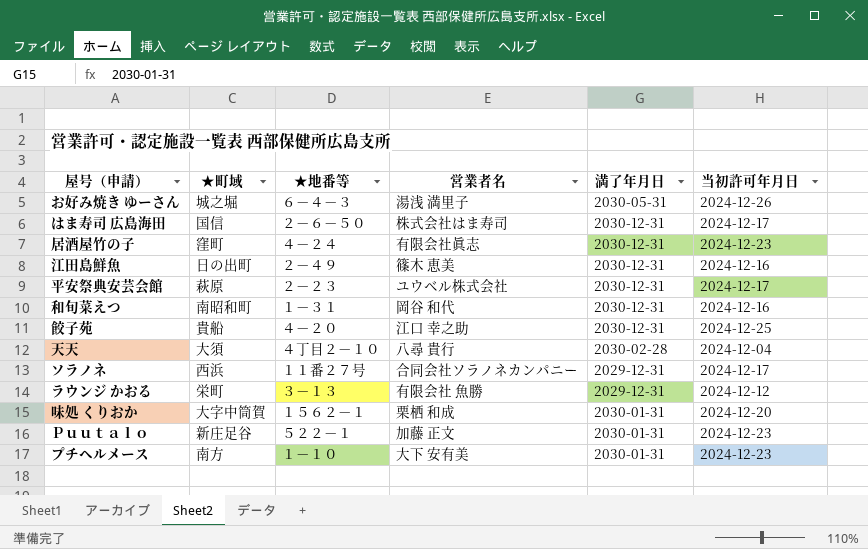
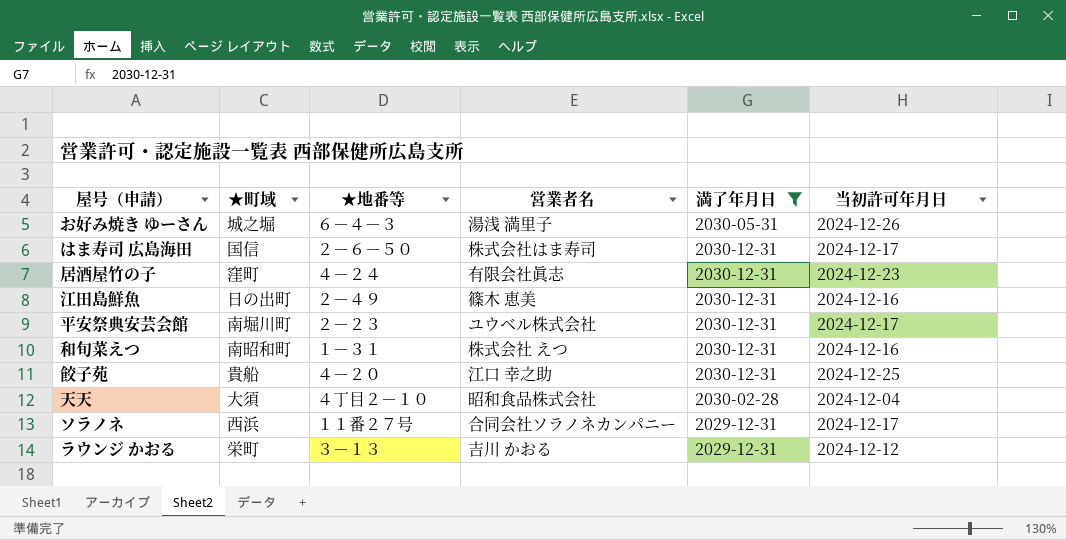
filter: none -> 満了年月日 != 2030-01-31
平安祭典安芸会館 | ★町域: 萩原 -> 南堀川町
和旬菜えつ | 営業者名: 岡谷 和代 -> 株式会社 えつ
天天 | 営業者名: 八尋 貴行 -> 昭和食品株式会社
ラウンジ かおる | 営業者名: 有限会社 魚勝 -> 吉川 かおる

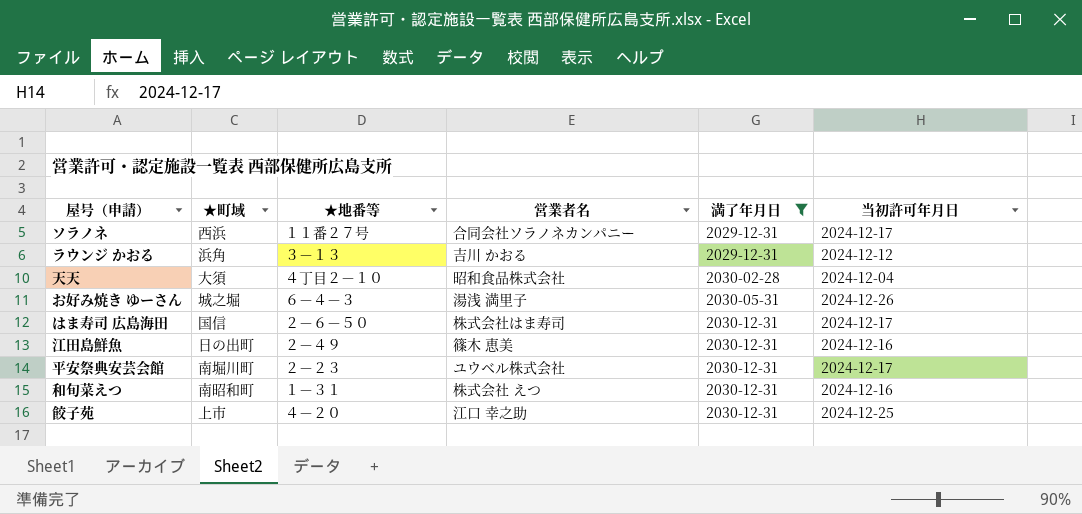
row order: none -> 満了年月日 ascending
row 居酒屋竹の子: 窪町 | ４－２４ | 有限会社眞志 | 2030-12-31 | 2024-12-23 -> none
ラウンジ かおる | ★町域: 栄町 -> 浜角
餃子苑 | ★町域: 貴船 -> 上市

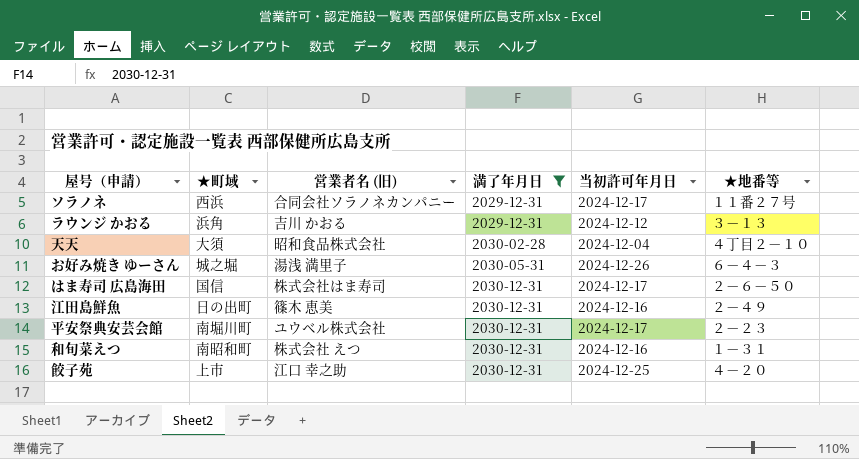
column name: 営業者名 -> 営業者名 (旧)
column ★地番等 | position: 3 -> 6

